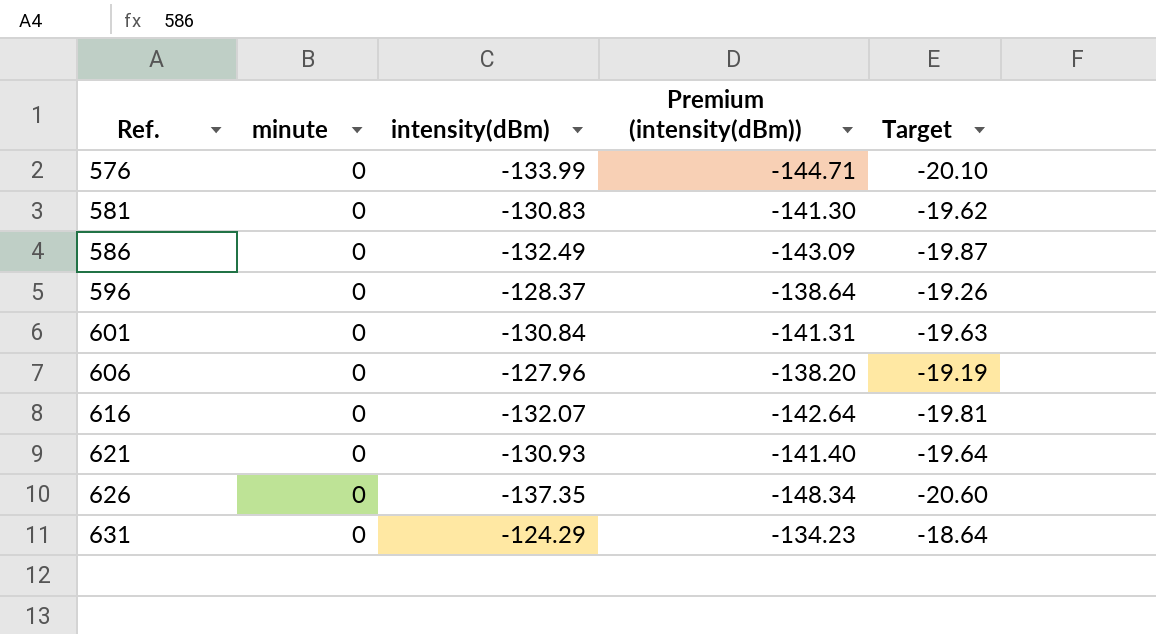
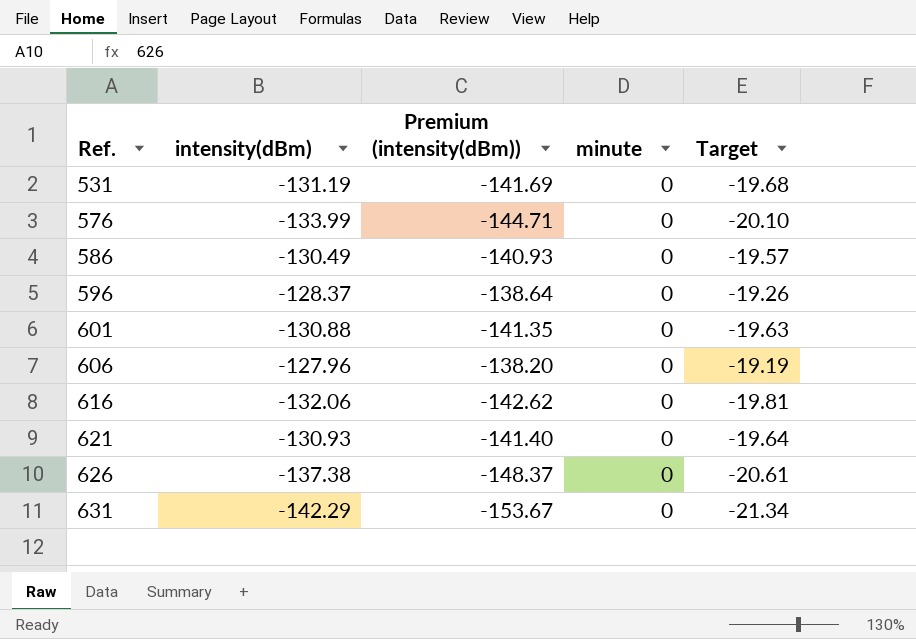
column minute | position: 2 -> 4
row 581: 0 | -130.83 | -141.30 | -19.62 -> none
row 531: none -> -131.19 | -141.69 | 0 | -19.68
586 | intensity(dBm): -132.49 -> -130.49
586 | Premium (intensity(dBm)): -143.09 -> -140.93
586 | Target: -19.87 -> -19.57
601 | intensity(dBm): -130.84 -> -130.88
601 | Premium (intensity(dBm)): -141.31 -> -141.35
616 | intensity(dBm): -132.07 -> -132.06
616 | Premium (intensity(dBm)): -142.64 -> -142.62
626 | intensity(dBm): -137.35 -> -137.38
626 | Premium (intensity(dBm)): -148.34 -> -148.37
626 | Target: -20.60 -> -20.61
631 | intensity(dBm): -124.29 -> -142.29
631 | Premium (intensity(dBm)): -134.23 -> -153.67
631 | Target: -18.64 -> -21.34

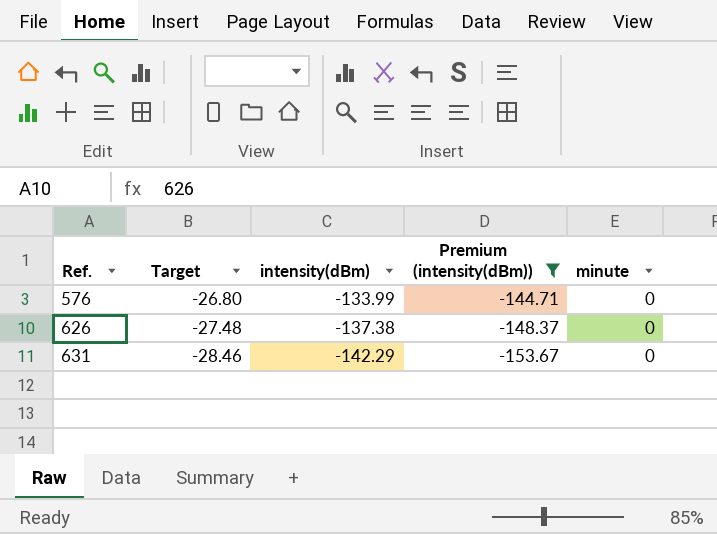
filter: none -> Premium (intensity(dBm)) <= -144.71
column Target | formula: [intensity(dBm)] * 0.15 -> [intensity(dBm)] * 0.2
column Target | position: 5 -> 2

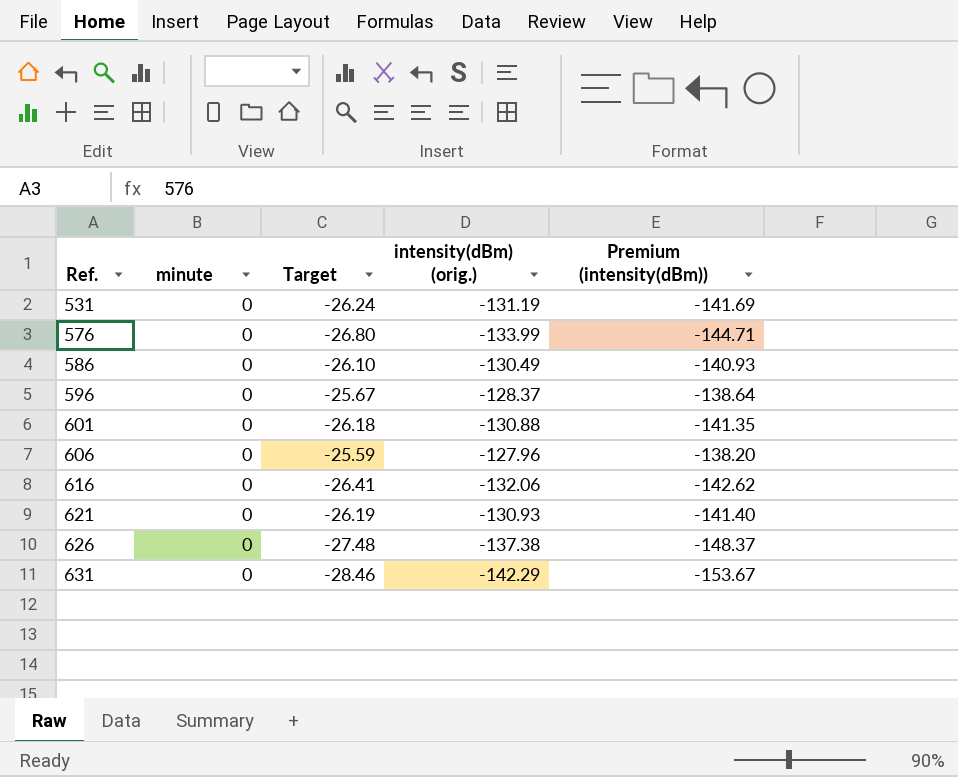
filter: Premium (intensity(dBm)) <= -144.71 -> none
column minute | position: 5 -> 2
column name: intensity(dBm) -> intensity(dBm) (orig.)

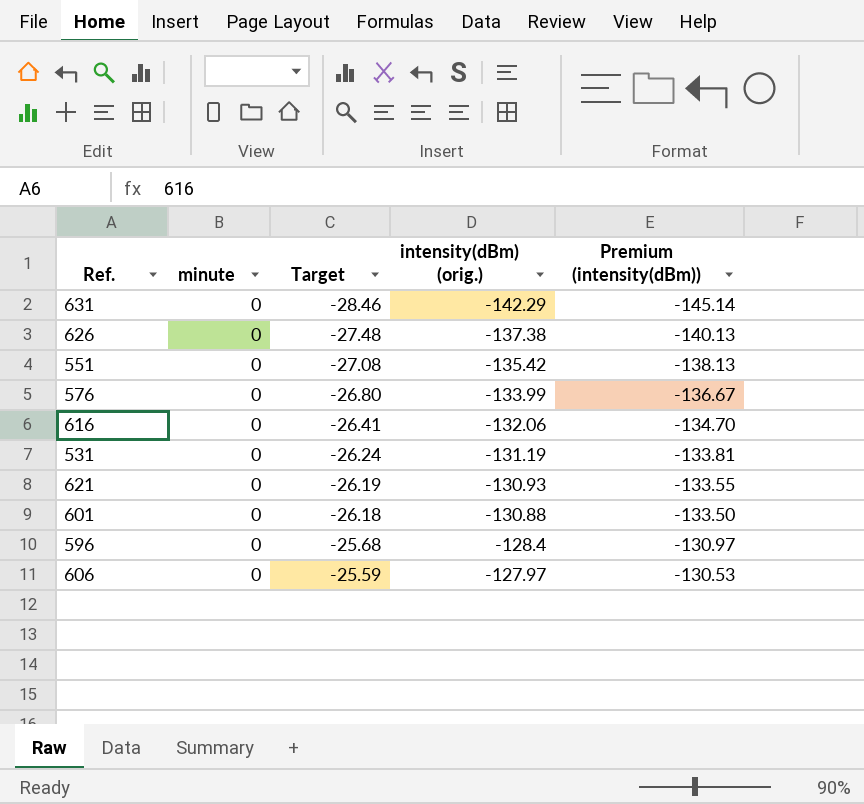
row order: Ref. ascending -> Target ascending
column Premium (intensity(dBm)) | formula: [intensity(dBm) (orig.)] * 1.08 -> [intensity(dBm) (orig.)] * 1.02
row 586: 0 | -26.10 | -130.49 | -140.93 -> none
row 551: none -> 0 | -27.08 | -135.42 | -138.13
596 | Target: -25.67 -> -25.68
596 | intensity(dBm) (orig.): -128.37 -> -128.4
606 | intensity(dBm) (orig.): -127.96 -> -127.97

